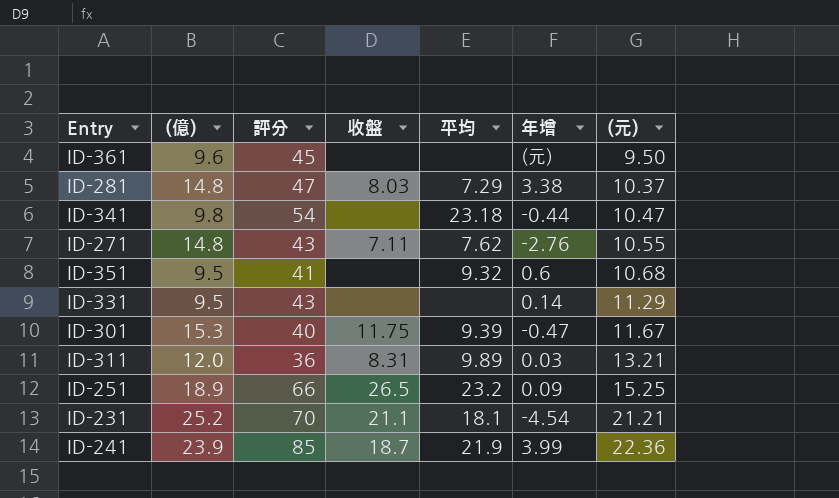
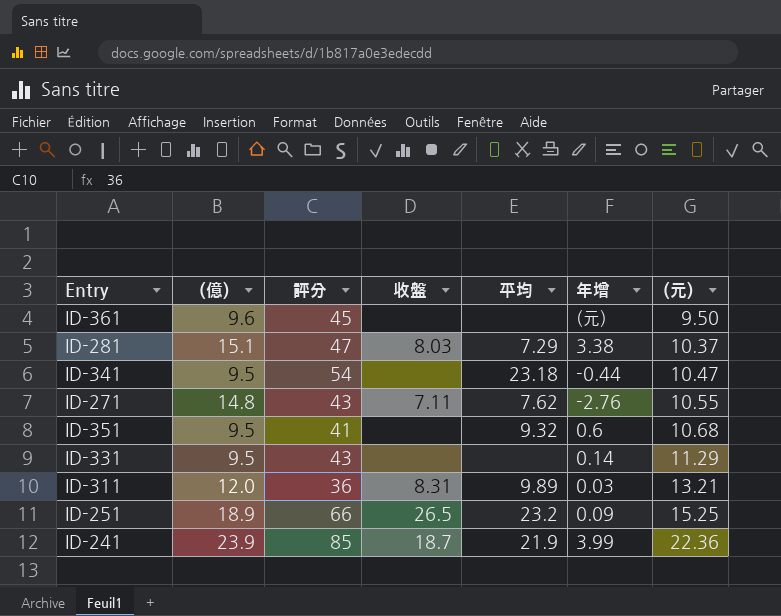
row ID-301: 15.3 | 40 | 11.75 | 9.39 | -0.47 | 11.67 -> none
row ID-231: 25.2 | 70 | 21.1 | 18.1 | -4.54 | 21.21 -> none
ID-281 | (億): 14.8 -> 15.1
ID-341 | (億): 9.8 -> 9.5

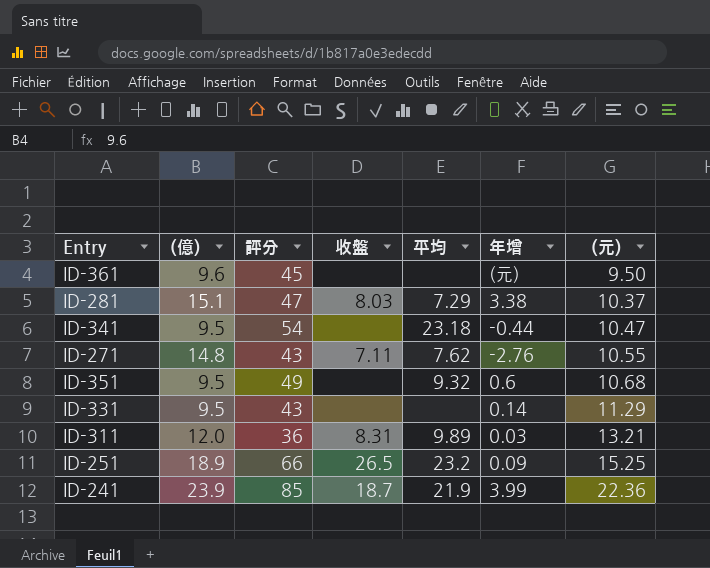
ID-351 | 評分: 41 -> 49

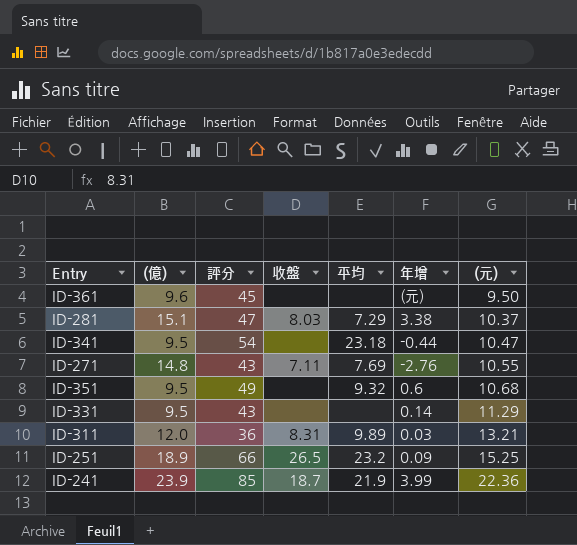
ID-271 | 平均: 7.62 -> 7.69

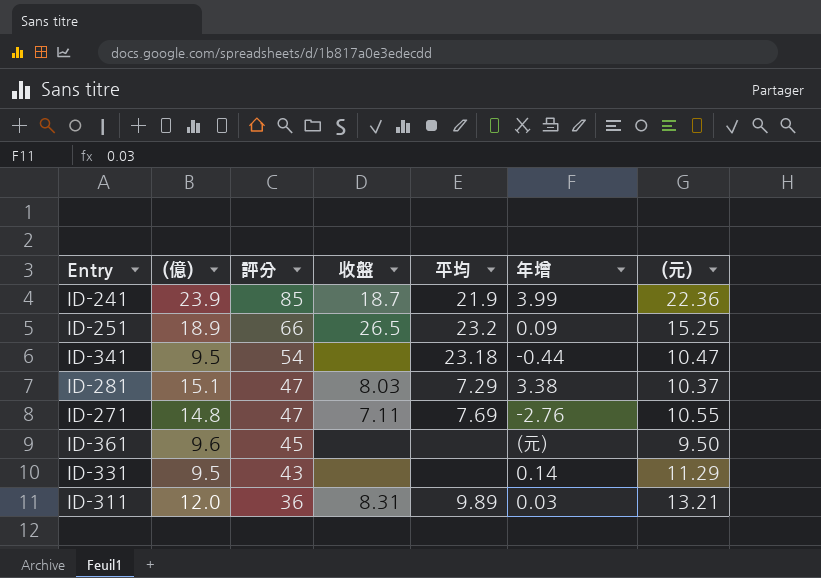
row order: (元) ascending -> 評分 descending
row ID-351: 9.5 | 49 | none | 9.32 | 0.6 | 10.68 -> none
ID-271 | 評分: 43 -> 47

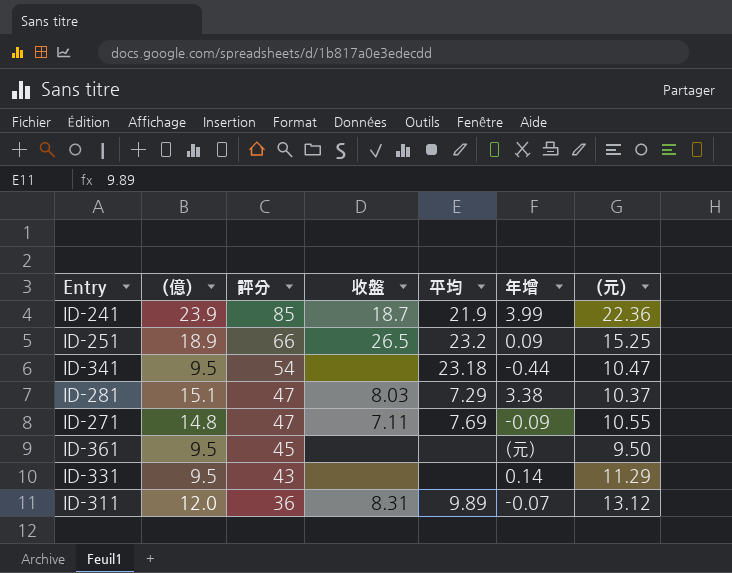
ID-271 | 年增: -2.76 -> -0.09
ID-361 | (億): 9.6 -> 9.5
ID-311 | 年增: 0.03 -> -0.07
ID-311 | (元): 13.21 -> 13.12

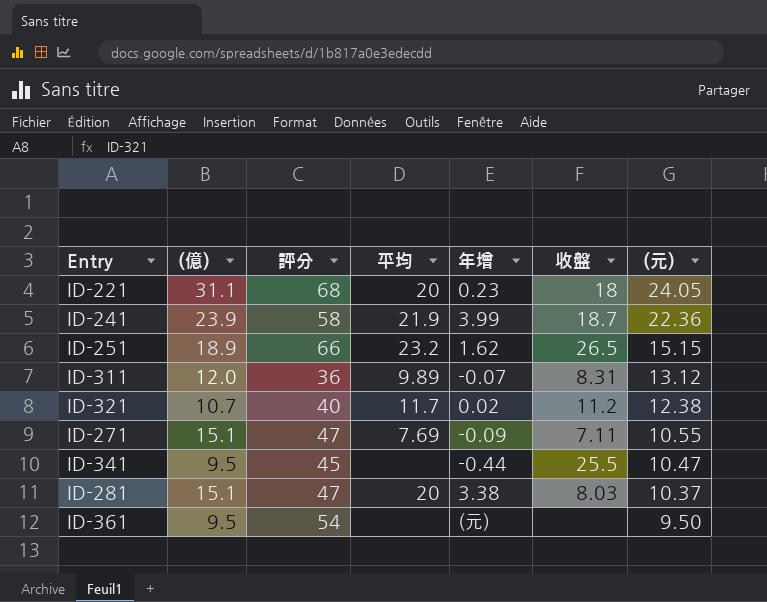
row order: 評分 descending -> (元) descending
column 收盤 | position: 4 -> 6
row ID-331: 9.5 | 43 | none | none | 0.14 | 11.29 -> none
row ID-221: none -> 31.1 | 68 | 20 | 0.23 | 18 | 24.05
ID-241 | 評分: 85 -> 58
ID-251 | 年增: 0.09 -> 1.62
ID-251 | (元): 15.25 -> 15.15
row ID-321: none -> 10.7 | 40 | 11.7 | 0.02 | 11.2 | 12.38
ID-271 | (億): 14.8 -> 15.1
ID-341 | 評分: 54 -> 45
ID-341 | 平均: 23.18 -> none
ID-341 | 收盤: none -> 25.5
ID-281 | 平均: 7.29 -> 20
ID-361 | 評分: 45 -> 54

